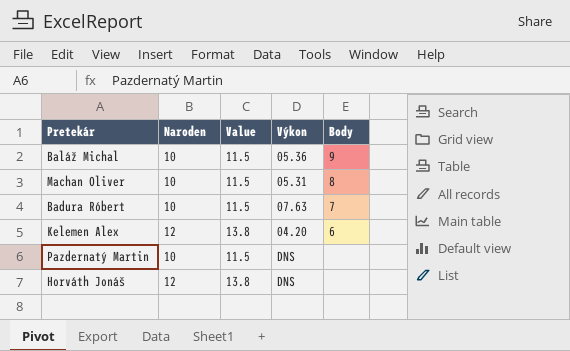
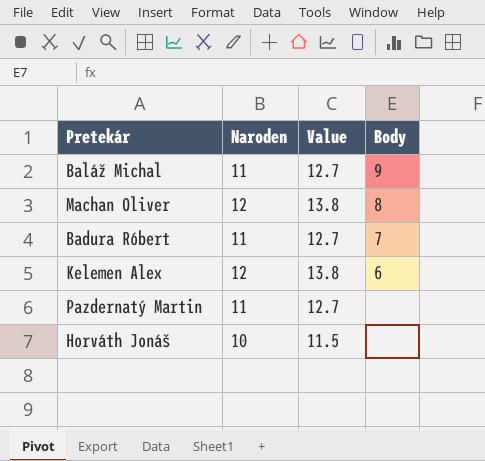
column Výkon | position: 4 -> none
Baláž Michal | Naroden: 10 -> 11
Baláž Michal | Value: 11.5 -> 12.7
Machan Oliver | Naroden: 10 -> 12
Machan Oliver | Value: 11.5 -> 13.8
Badura Róbert | Naroden: 10 -> 11
Badura Róbert | Value: 11.5 -> 12.7
Pazdernatý Martin | Naroden: 10 -> 11
Pazdernatý Martin | Value: 11.5 -> 12.7
Horváth Jonáš | Naroden: 12 -> 10
Horváth Jonáš | Value: 13.8 -> 11.5

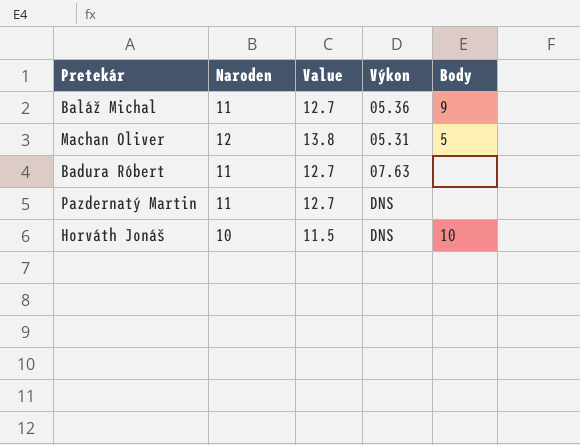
column Výkon | position: none -> 4
row Kelemen Alex: 12 | 13.8 | 6 -> none
Machan Oliver | Body: 8 -> 5
Badura Róbert | Body: 7 -> none
Horváth Jonáš | Body: none -> 10

